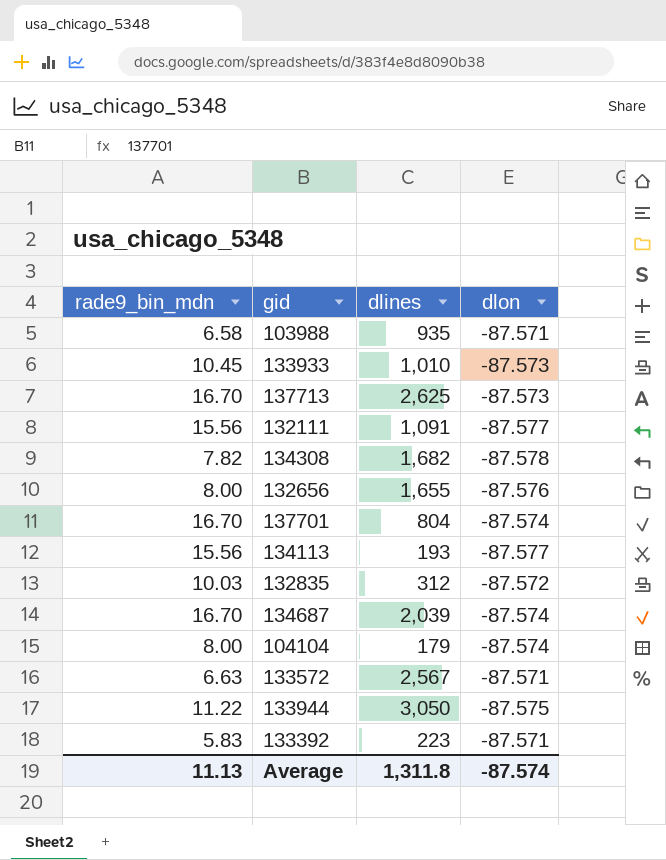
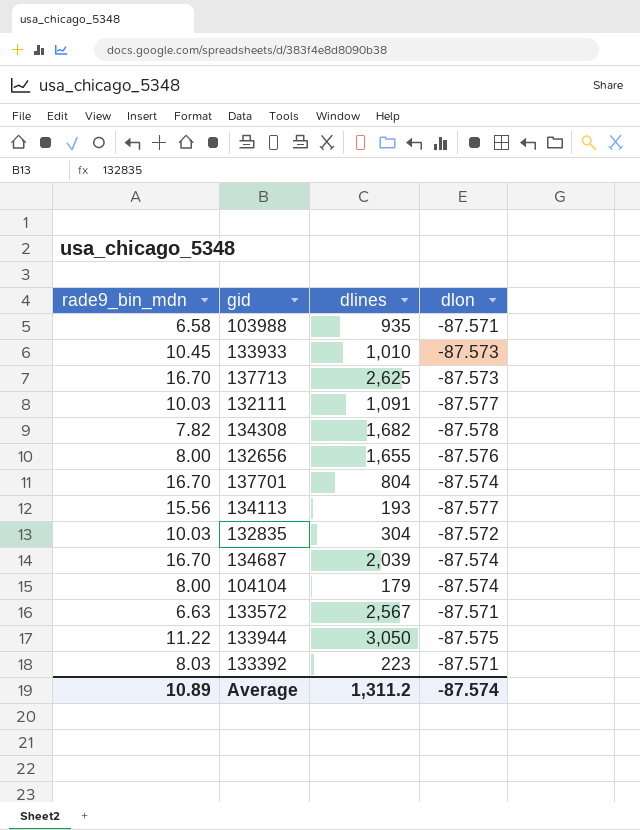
132111 | rade9_bin_mdn: 15.56 -> 10.03
132835 | dlines: 312 -> 304
133392 | rade9_bin_mdn: 5.83 -> 8.03
Average | rade9_bin_mdn: 11.13 -> 10.89
Average | dlines: 1,311.8 -> 1,311.2

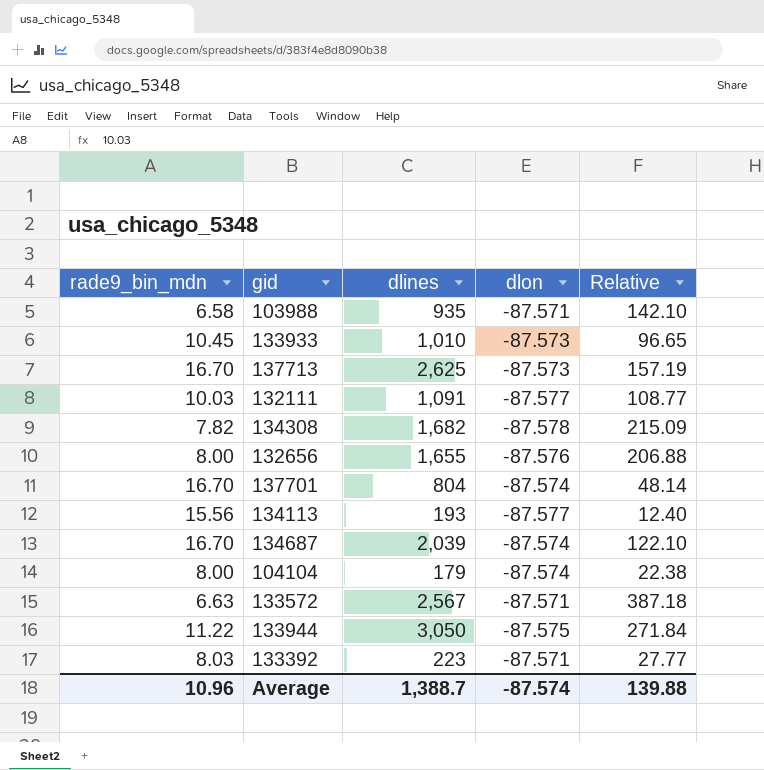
column Relative | formula: none -> [dlines] / [rade9_bin_mdn]
row 132835: 10.03 | 304 | -87.572 -> none
Average | rade9_bin_mdn: 10.89 -> 10.96
Average | dlines: 1,311.2 -> 1,388.7

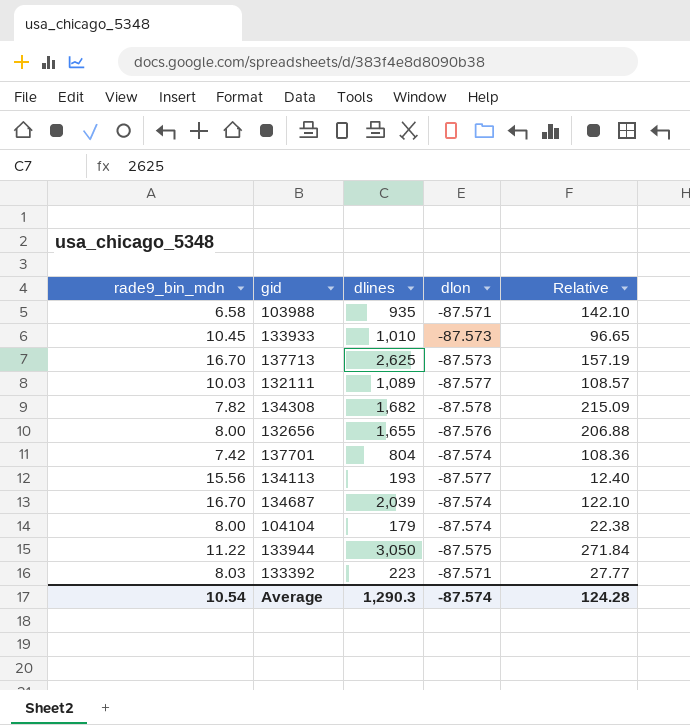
row 133572: 6.63 | 2,567 | -87.571 | 387.18 -> none
132111 | dlines: 1,091 -> 1,089
132111 | Relative: 108.77 -> 108.57
137701 | rade9_bin_mdn: 16.70 -> 7.42
137701 | Relative: 48.14 -> 108.36
Average | rade9_bin_mdn: 10.96 -> 10.54
Average | dlines: 1,388.7 -> 1,290.3
Average | Relative: 139.88 -> 124.28

